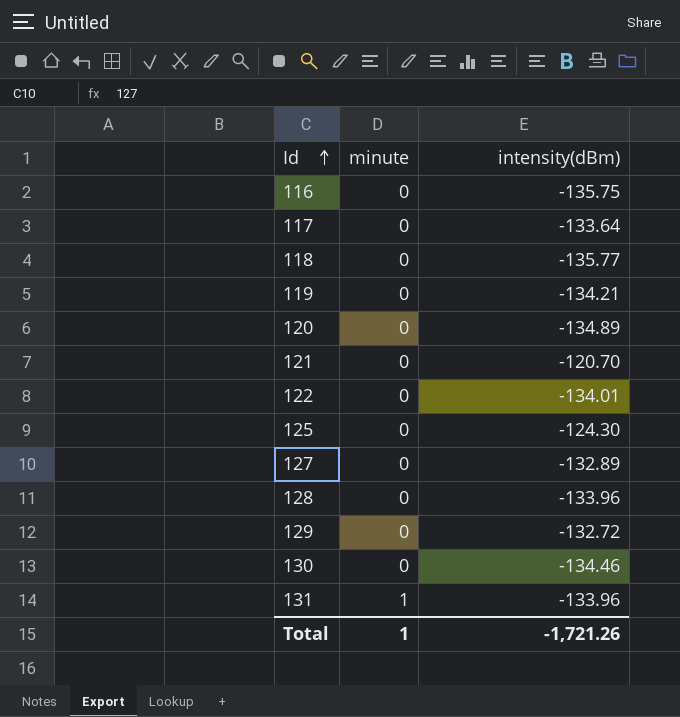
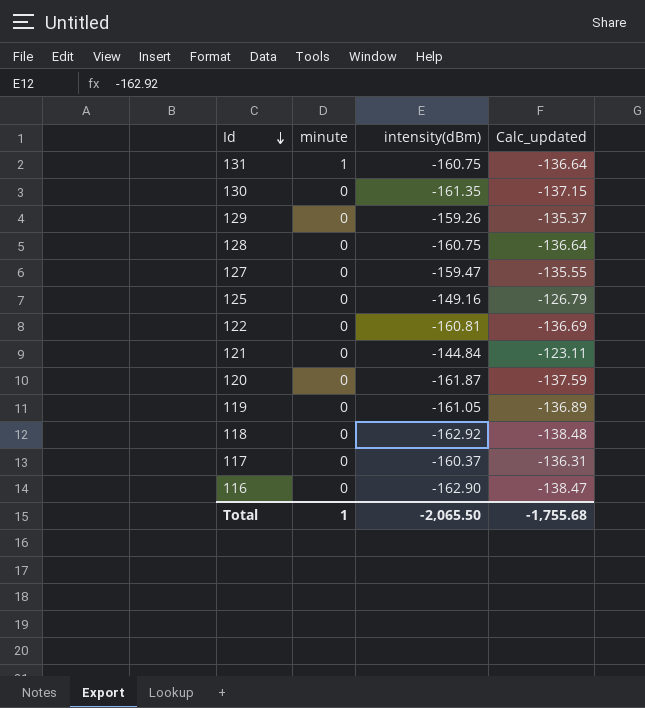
row order: Id ascending -> Id descending
column Calc_updated | formula: none -> [intensity(dBm)] * 0.85
131 | intensity(dBm): -133.96 -> -160.75
130 | intensity(dBm): -134.46 -> -161.35
129 | intensity(dBm): -132.72 -> -159.26
128 | intensity(dBm): -133.96 -> -160.75
127 | intensity(dBm): -132.89 -> -159.47
125 | intensity(dBm): -124.30 -> -149.16
122 | intensity(dBm): -134.01 -> -160.81
121 | intensity(dBm): -120.70 -> -144.84
120 | intensity(dBm): -134.89 -> -161.87
119 | intensity(dBm): -134.21 -> -161.05
118 | intensity(dBm): -135.77 -> -162.92
117 | intensity(dBm): -133.64 -> -160.37
116 | intensity(dBm): -135.75 -> -162.90
Total | intensity(dBm): -1,721.26 -> -2,065.50

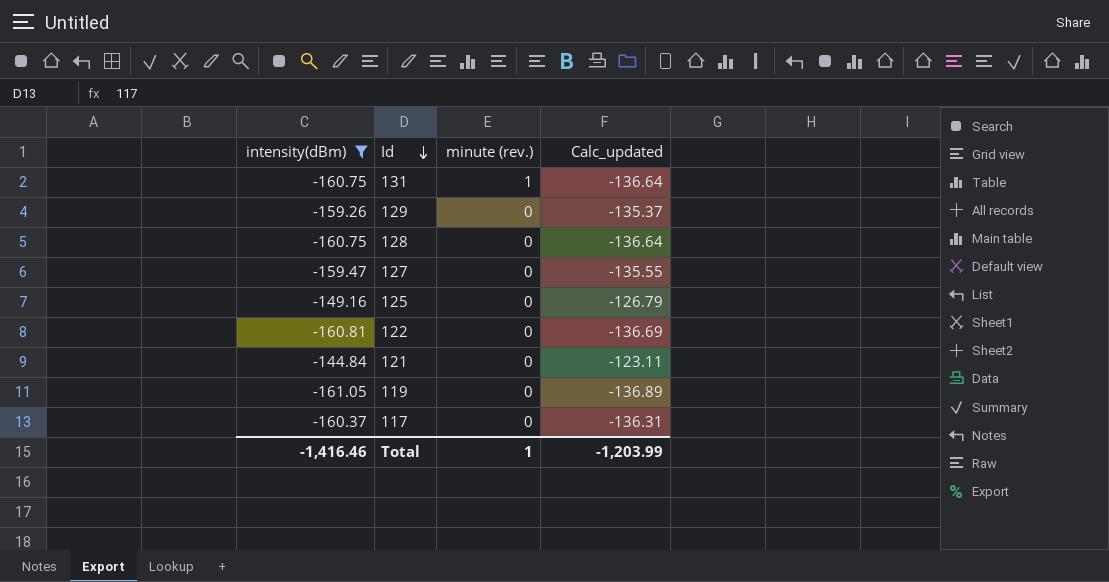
filter: none -> intensity(dBm) >= -161.05
column intensity(dBm) | position: 3 -> 1
column name: minute -> minute (rev.)
Total | intensity(dBm): -2,065.50 -> -1,416.46
Total | Calc_updated: -1,755.68 -> -1,203.99

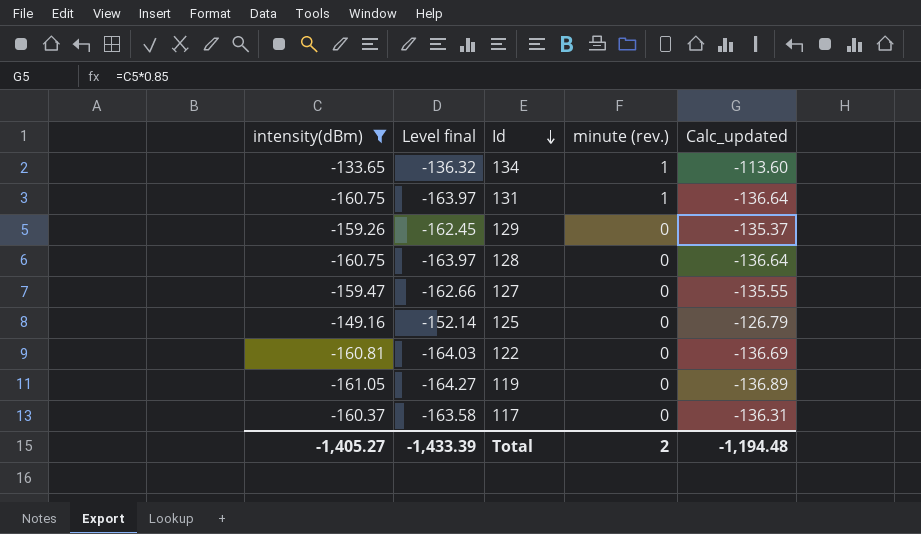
column Level final | formula: none -> [intensity(dBm)] * 1.02
row 121: -144.84 | 0 | -123.11 -> none
row 134: none -> -133.65 | -136.32 | 1 | -113.60
Total | intensity(dBm): -1,416.46 -> -1,405.27
Total | minute (rev.): 1 -> 2
Total | Calc_updated: -1,203.99 -> -1,194.48

